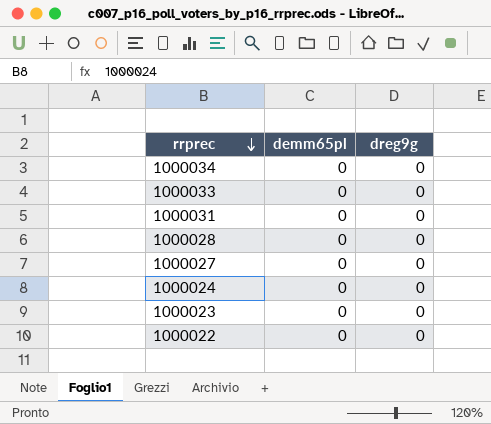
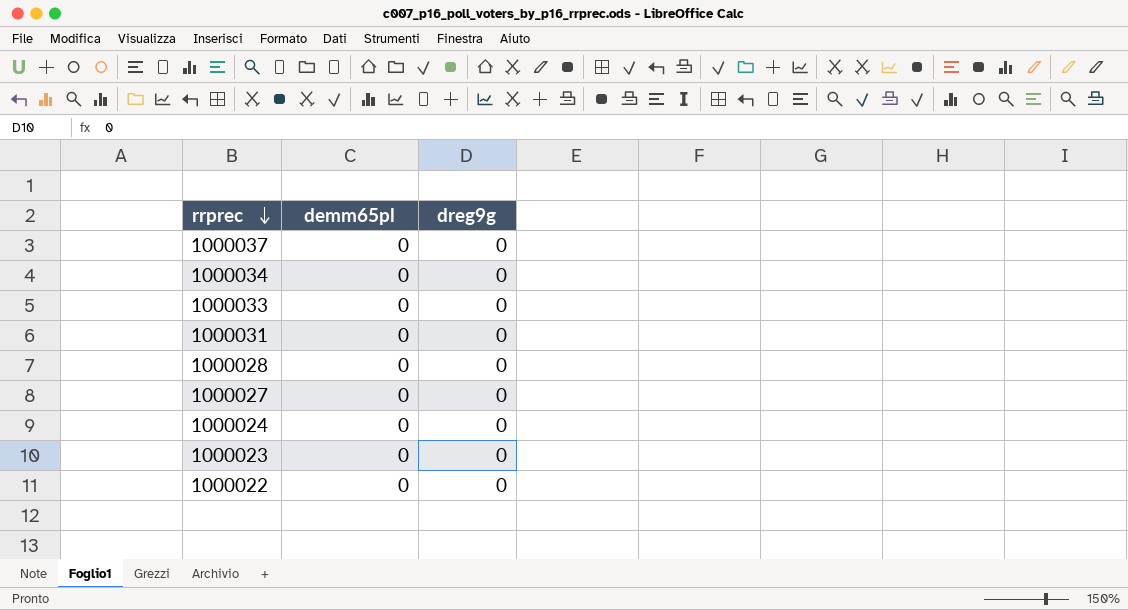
row 1000037: none -> 0 | 0

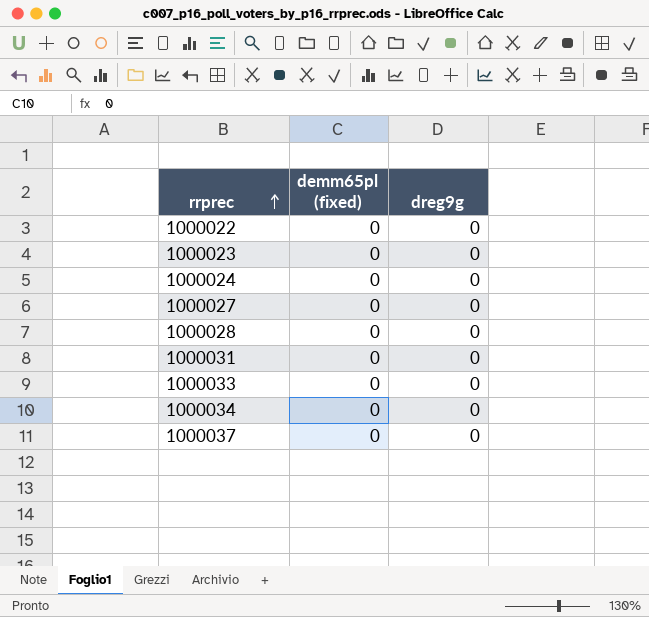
row order: rrprec descending -> rrprec ascending
column name: demm65pl -> demm65pl (fixed)

